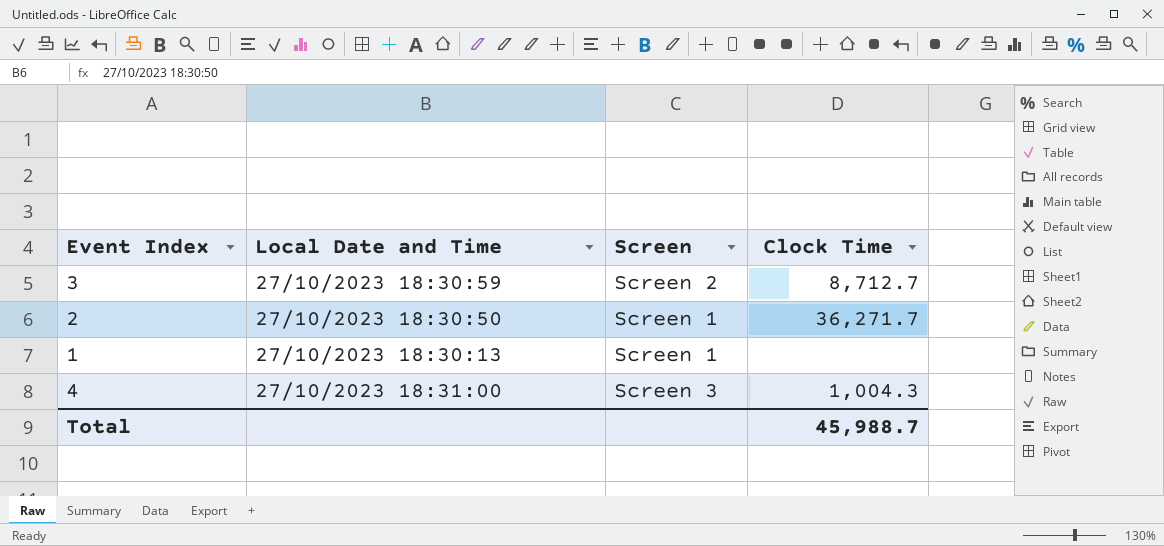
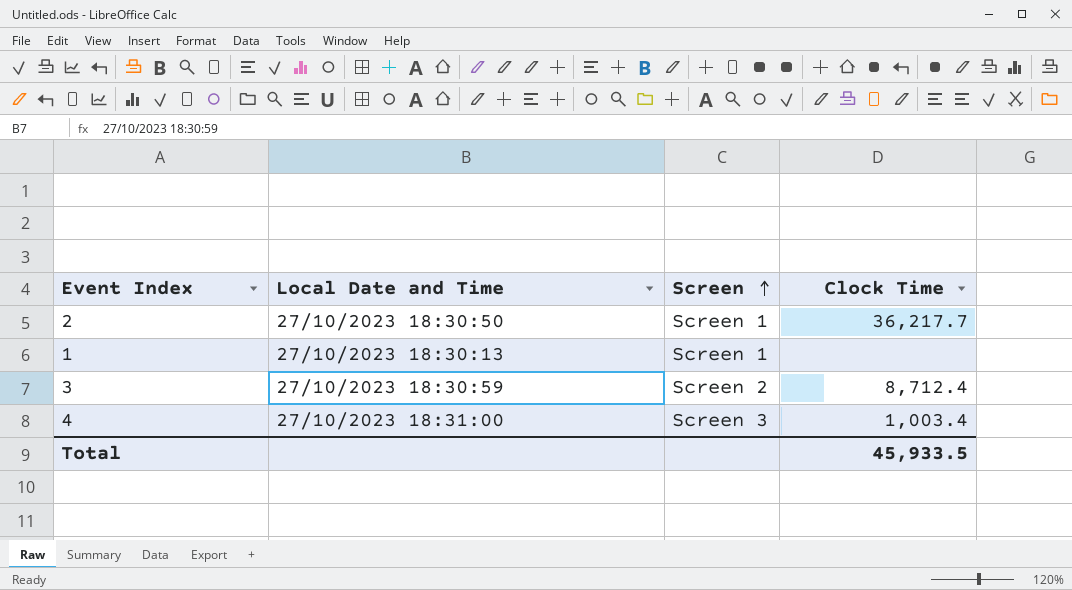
row order: none -> Screen ascending
2 | Clock Time: 36,271.7 -> 36,217.7
3 | Clock Time: 8,712.7 -> 8,712.4
4 | Clock Time: 1,004.3 -> 1,003.4
Total | Clock Time: 45,988.7 -> 45,933.5

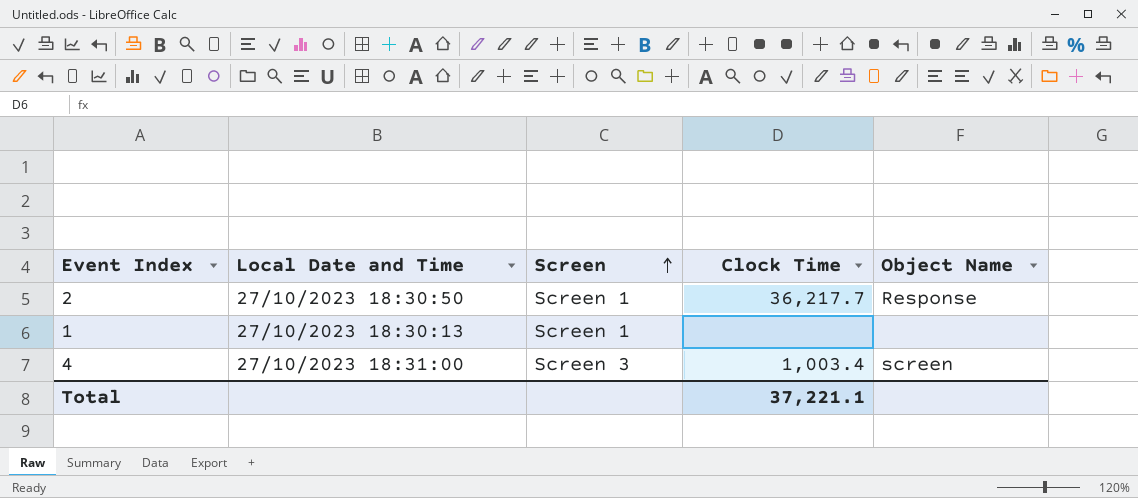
column Object Name | position: none -> 5
row 3: 27/10/2023 18:30:59 | Screen 2 | 8,712.4 -> none
Total | Clock Time: 45,933.5 -> 37,221.1

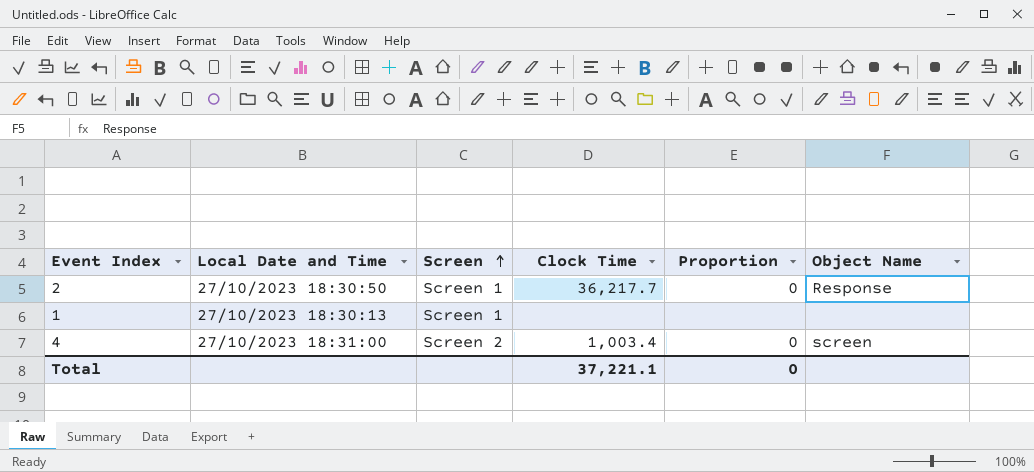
column Proportion | position: none -> 5
4 | Screen: Screen 3 -> Screen 2

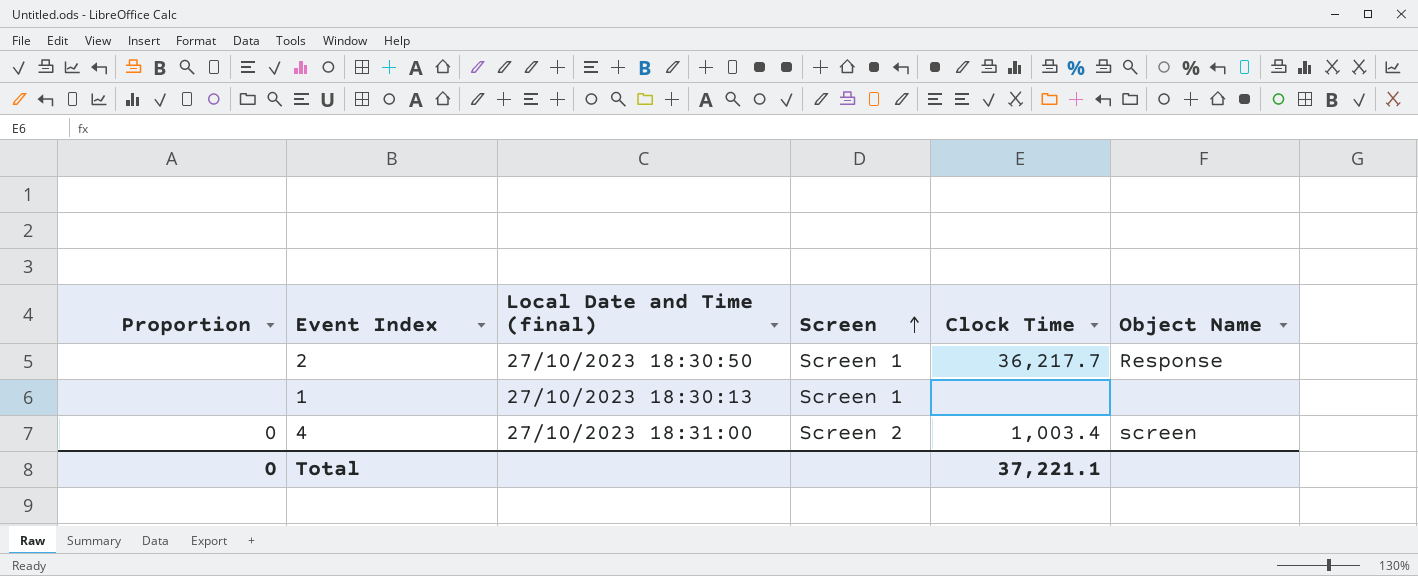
column Proportion | position: 5 -> 1
column name: Local Date and Time -> Local Date and Time (final)
2 | Proportion: 0 -> none

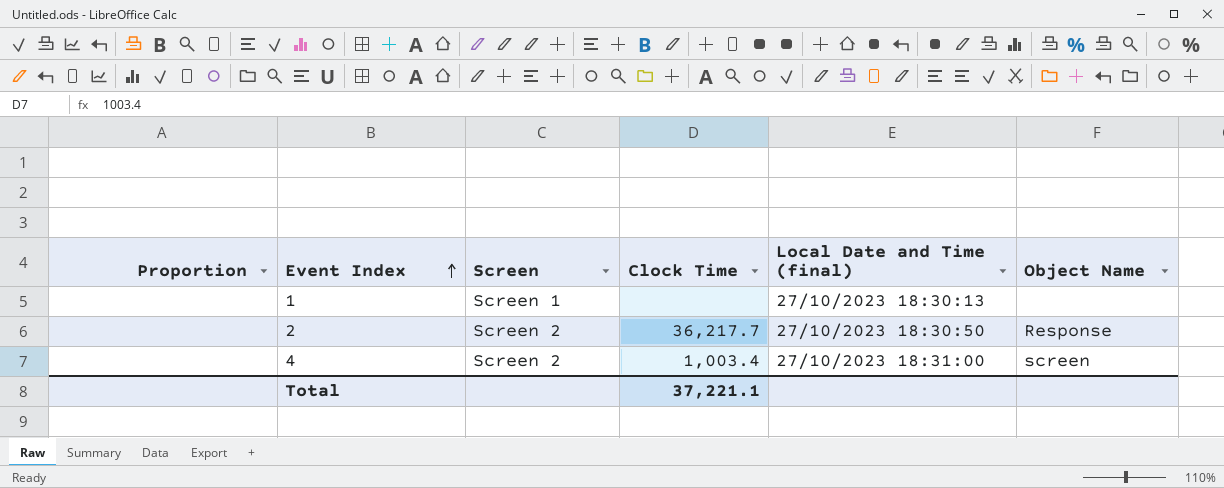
row order: Screen ascending -> Event Index ascending
column Local Date and Time (final) | position: 3 -> 5
2 | Screen: Screen 1 -> Screen 2
4 | Proportion: 0 -> none
Total | Proportion: 0 -> none

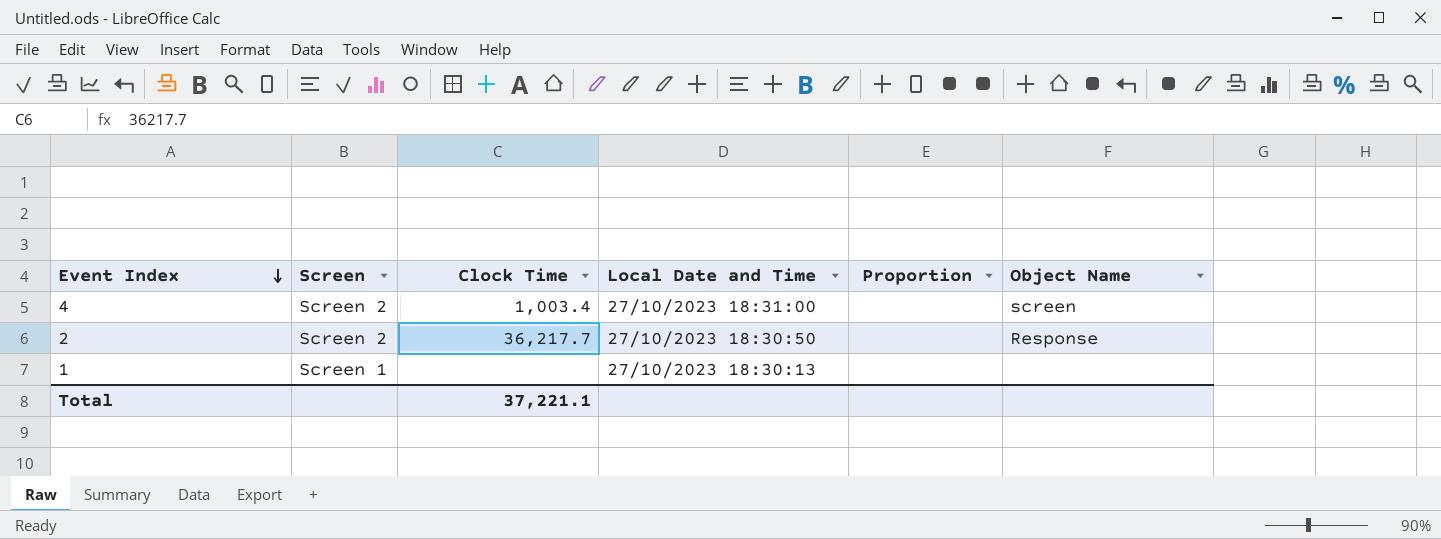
row order: Event Index ascending -> Event Index descending
column name: Local Date and Time (final) -> Local Date and Time
column Proportion | position: 1 -> 5

